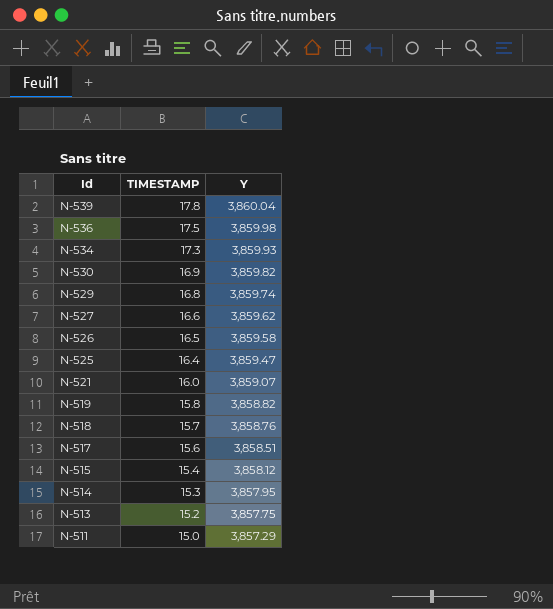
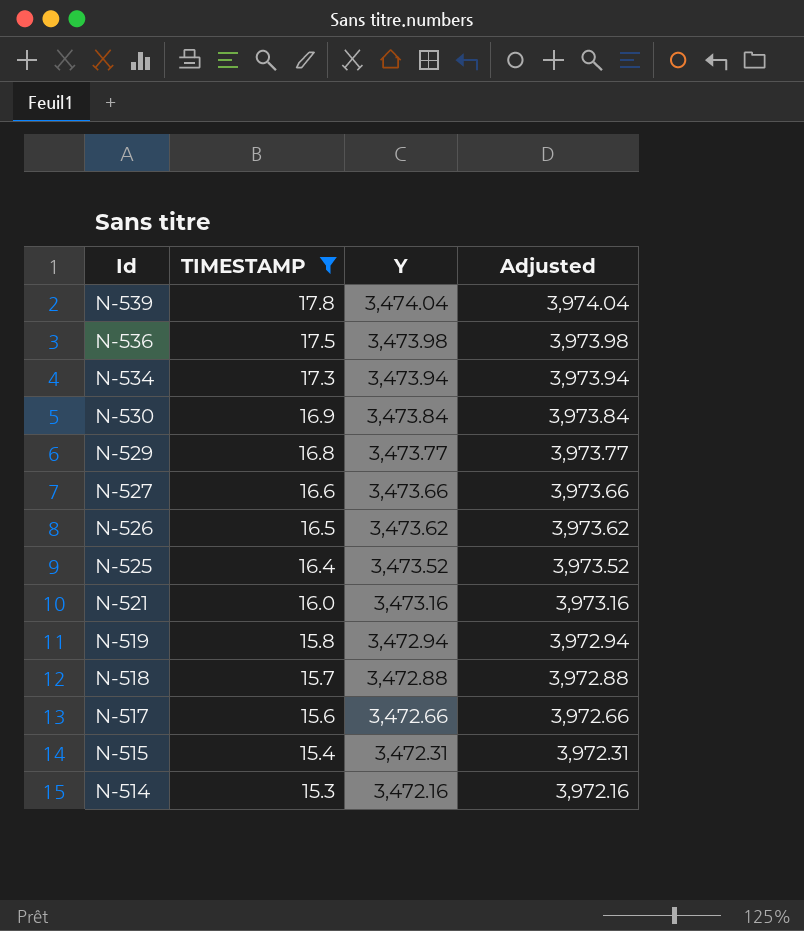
filter: none -> TIMESTAMP >= 15.3
column Adjusted | formula: none -> [Y] + 500
N-539 | Y: 3,860.04 -> 3,474.04
N-536 | Y: 3,859.98 -> 3,473.98
N-534 | Y: 3,859.93 -> 3,473.94
N-530 | Y: 3,859.82 -> 3,473.84
N-529 | Y: 3,859.74 -> 3,473.77
N-527 | Y: 3,859.62 -> 3,473.66
N-526 | Y: 3,859.58 -> 3,473.62
N-525 | Y: 3,859.47 -> 3,473.52
N-521 | Y: 3,859.07 -> 3,473.16
N-519 | Y: 3,858.82 -> 3,472.94
N-518 | Y: 3,858.76 -> 3,472.88
N-517 | Y: 3,858.51 -> 3,472.66
N-515 | Y: 3,858.12 -> 3,472.31
N-514 | Y: 3,857.95 -> 3,472.16

